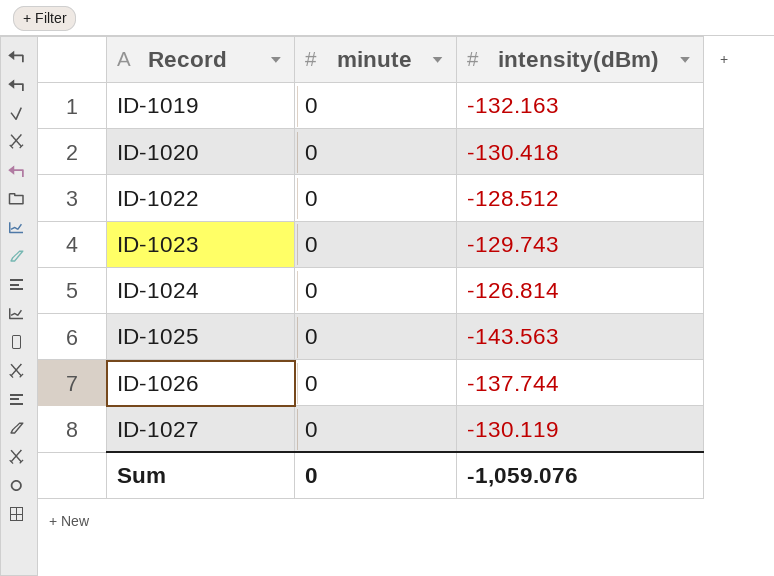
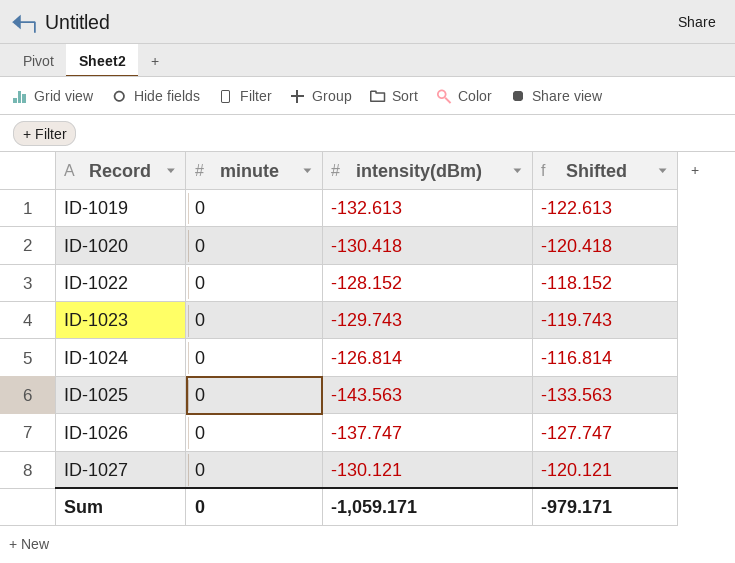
column Shifted | formula: none -> [intensity(dBm)] + 10
ID-1019 | intensity(dBm): -132.163 -> -132.613
ID-1022 | intensity(dBm): -128.512 -> -128.152
ID-1026 | intensity(dBm): -137.744 -> -137.747
ID-1027 | intensity(dBm): -130.119 -> -130.121
Sum | intensity(dBm): -1,059.076 -> -1,059.171

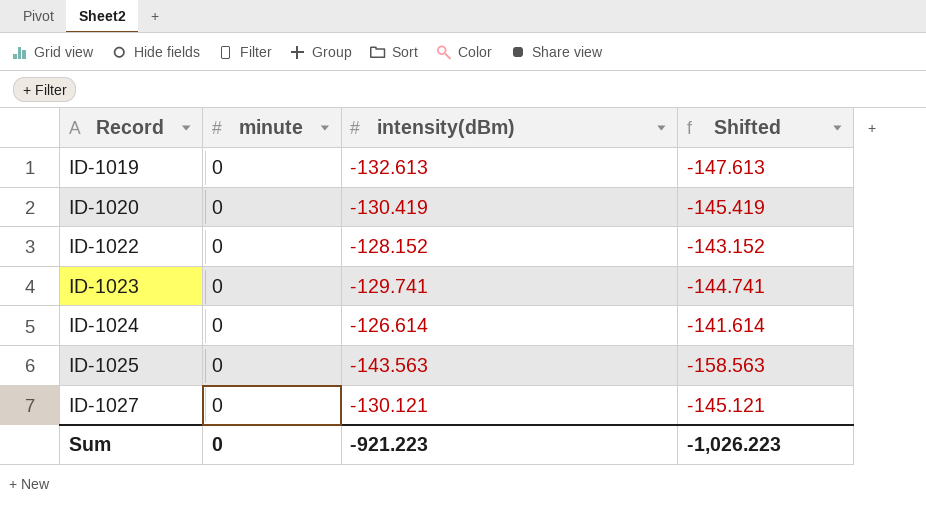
column Shifted | formula: [intensity(dBm)] + 10 -> [intensity(dBm)] - 15
row ID-1026: 0 | -137.747 | -127.747 -> none
ID-1020 | intensity(dBm): -130.418 -> -130.419
ID-1023 | intensity(dBm): -129.743 -> -129.741
ID-1024 | intensity(dBm): -126.814 -> -126.614
Sum | intensity(dBm): -1,059.171 -> -921.223
Sum | Shifted: -979.171 -> -1,026.223

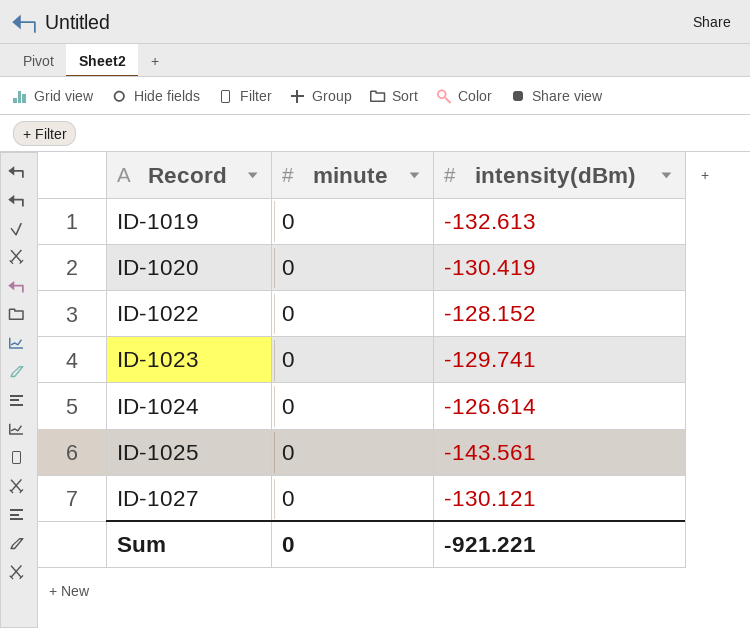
column Shifted | formula: [intensity(dBm)] - 15 -> none
ID-1025 | intensity(dBm): -143.563 -> -143.561
Sum | intensity(dBm): -921.223 -> -921.221

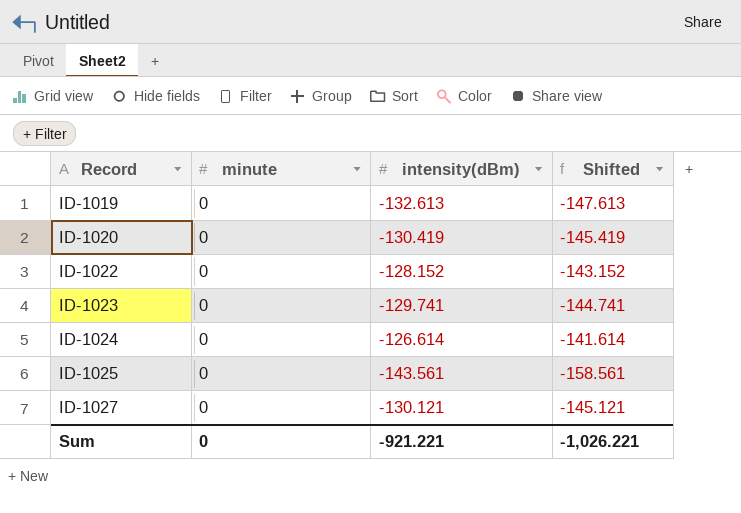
column Shifted | formula: none -> [intensity(dBm)] - 15

